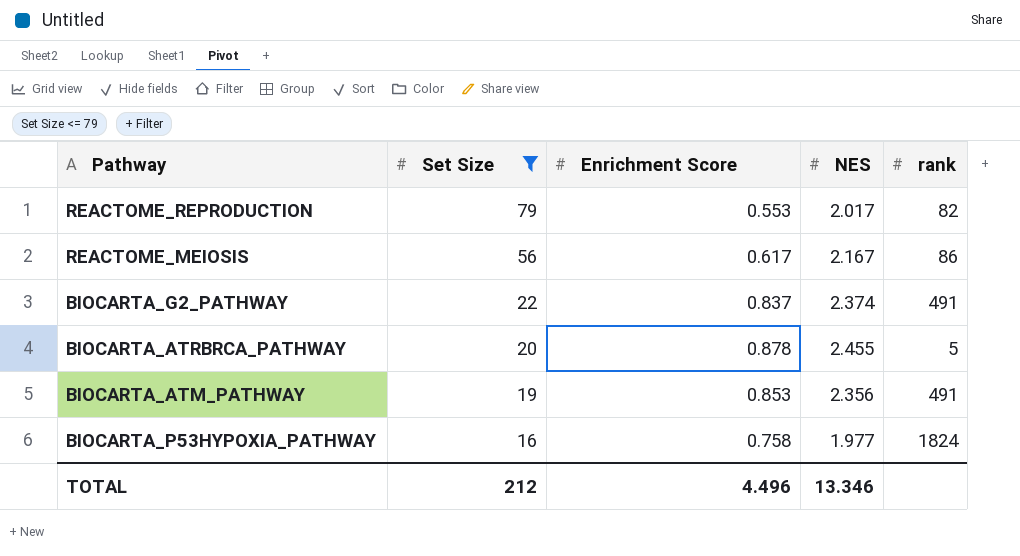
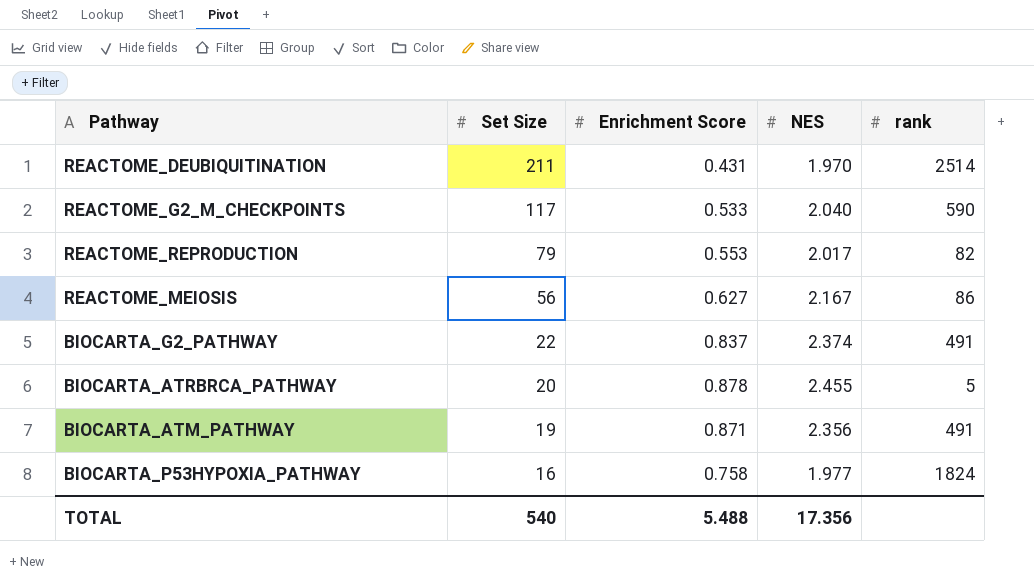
filter: Set Size <= 79 -> none
REACTOME_MEIOSIS | Enrichment Score: 0.617 -> 0.627
BIOCARTA_ATM_PATHWAY | Enrichment Score: 0.853 -> 0.871
TOTAL | Set Size: 212 -> 540
TOTAL | Enrichment Score: 4.496 -> 5.488
TOTAL | NES: 13.346 -> 17.356

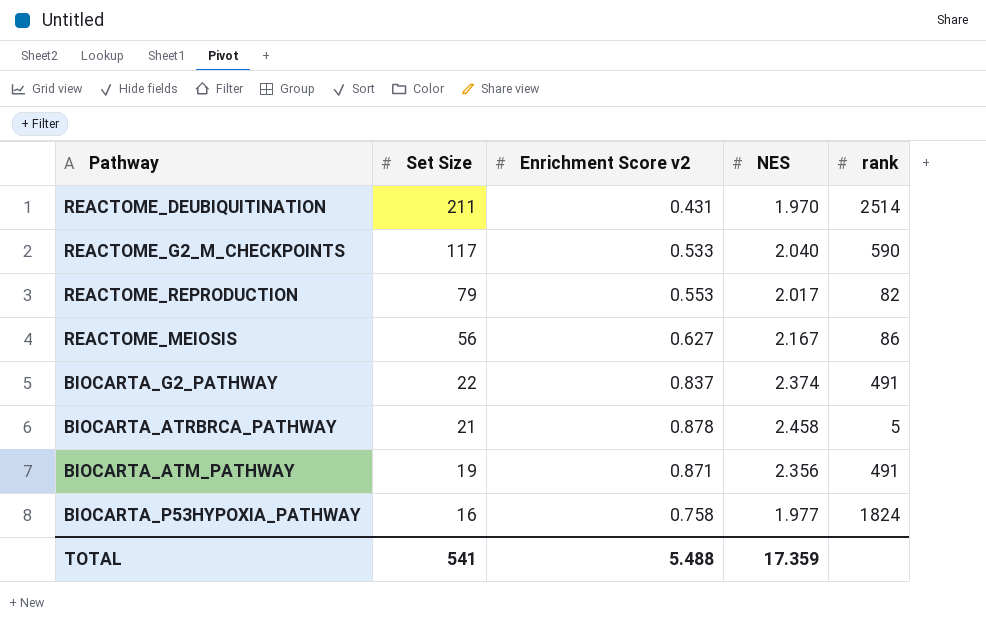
column name: Enrichment Score -> Enrichment Score v2
BIOCARTA_ATRBRCA_PATHWAY | Set Size: 20 -> 21
BIOCARTA_ATRBRCA_PATHWAY | NES: 2.455 -> 2.458
TOTAL | Set Size: 540 -> 541
TOTAL | NES: 17.356 -> 17.359

